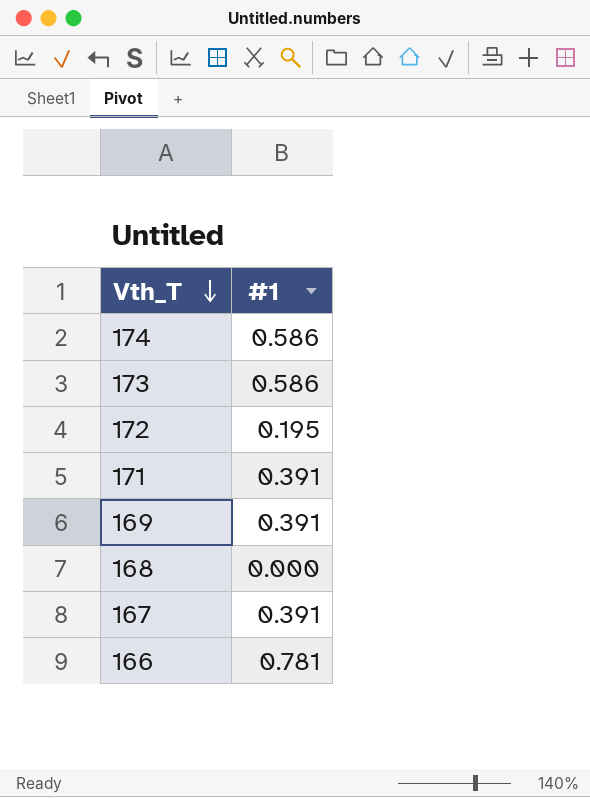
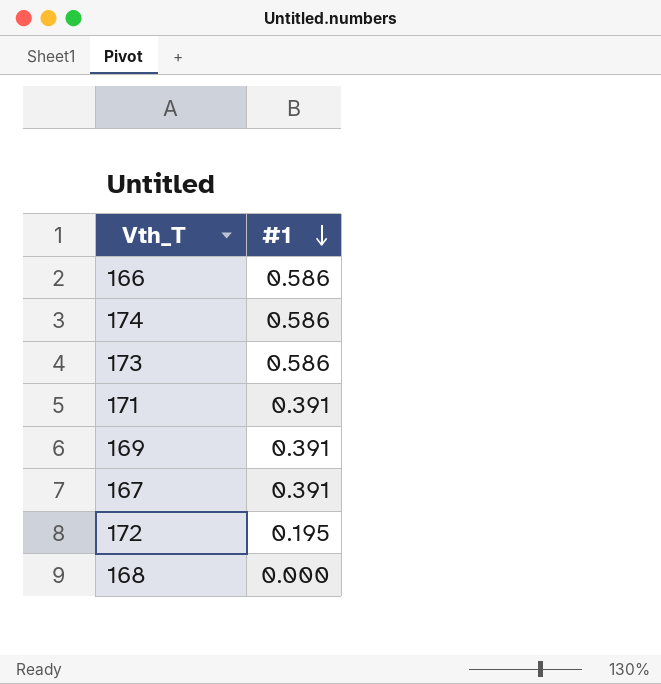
row order: Vth_T descending -> #1 descending
166 | #1: 0.781 -> 0.586

